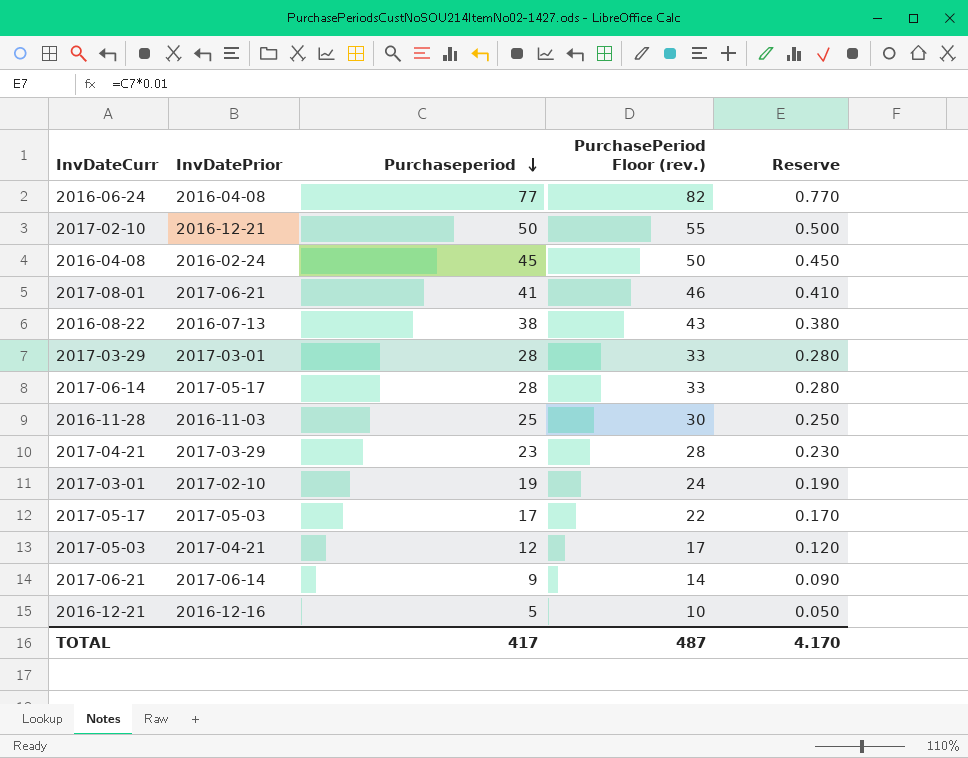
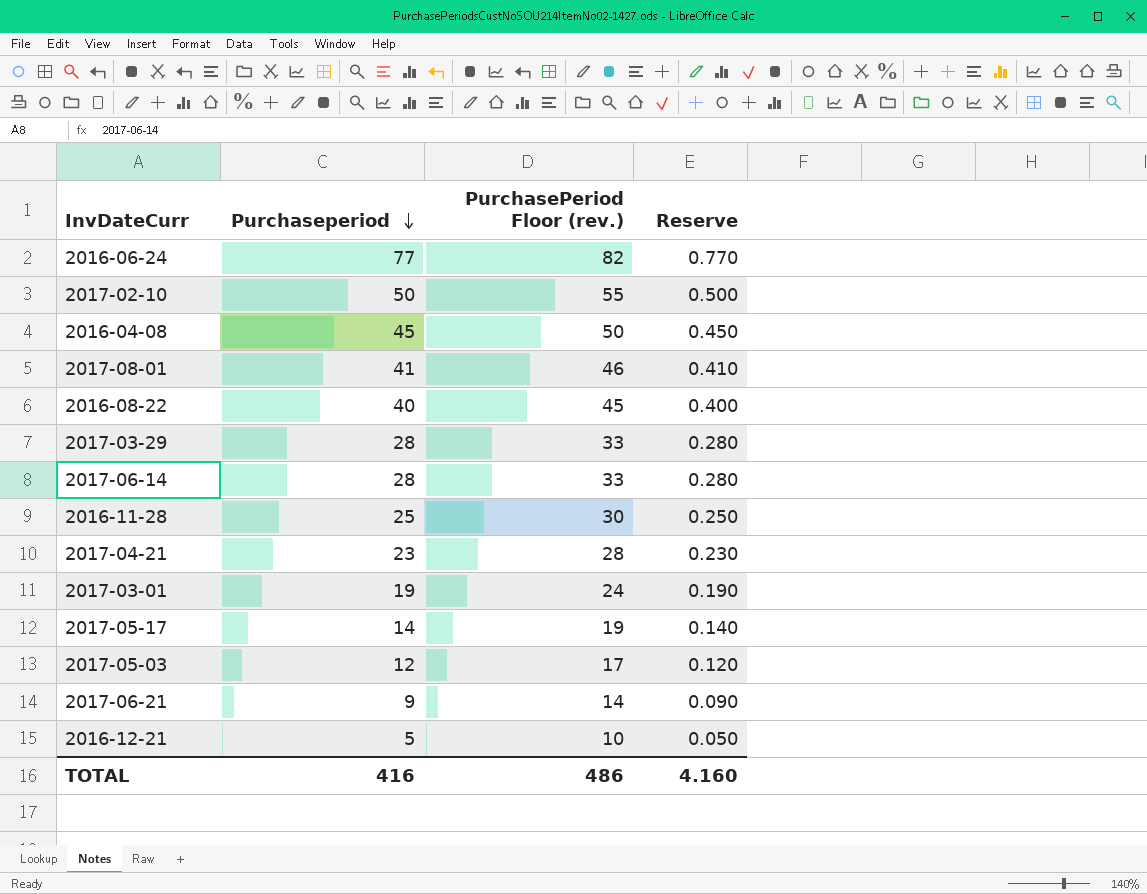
column InvDatePrior | position: 2 -> none
2016-08-22 | Purchaseperiod: 38 -> 40
2016-08-22 | PurchasePeriod Floor (rev.): 43 -> 45
2016-08-22 | Reserve: 0.380 -> 0.400
2017-05-17 | Purchaseperiod: 17 -> 14
2017-05-17 | PurchasePeriod Floor (rev.): 22 -> 19
2017-05-17 | Reserve: 0.170 -> 0.140
TOTAL | Purchaseperiod: 417 -> 416
TOTAL | PurchasePeriod Floor (rev.): 487 -> 486
TOTAL | Reserve: 4.170 -> 4.160

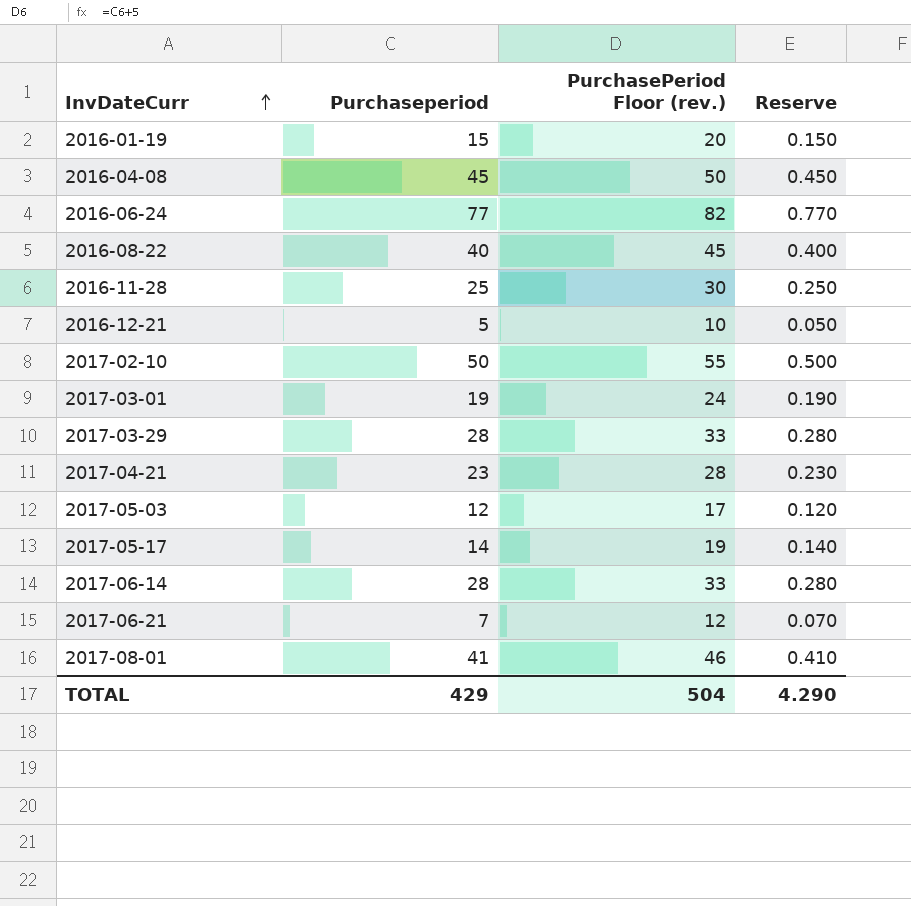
row order: Purchaseperiod descending -> InvDateCurr ascending
row 2016-01-19: none -> 15 | 20 | 0.150
2017-06-21 | Purchaseperiod: 9 -> 7
2017-06-21 | PurchasePeriod Floor (rev.): 14 -> 12
2017-06-21 | Reserve: 0.090 -> 0.070
TOTAL | Purchaseperiod: 416 -> 429
TOTAL | PurchasePeriod Floor (rev.): 486 -> 504
TOTAL | Reserve: 4.160 -> 4.290

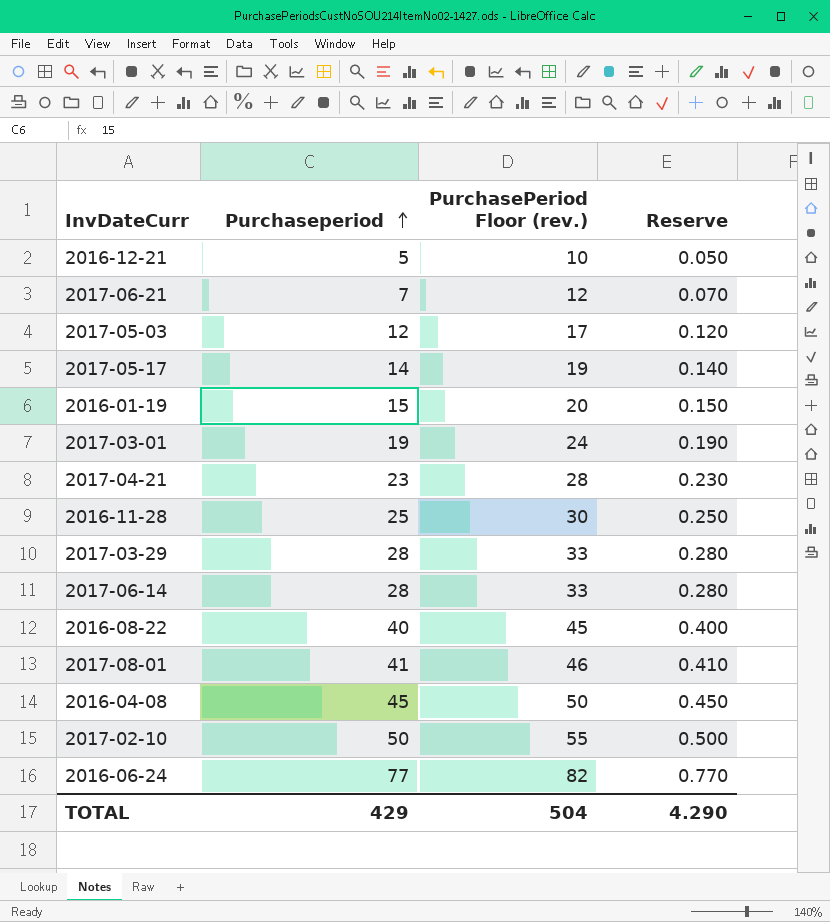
row order: InvDateCurr ascending -> Purchaseperiod ascending

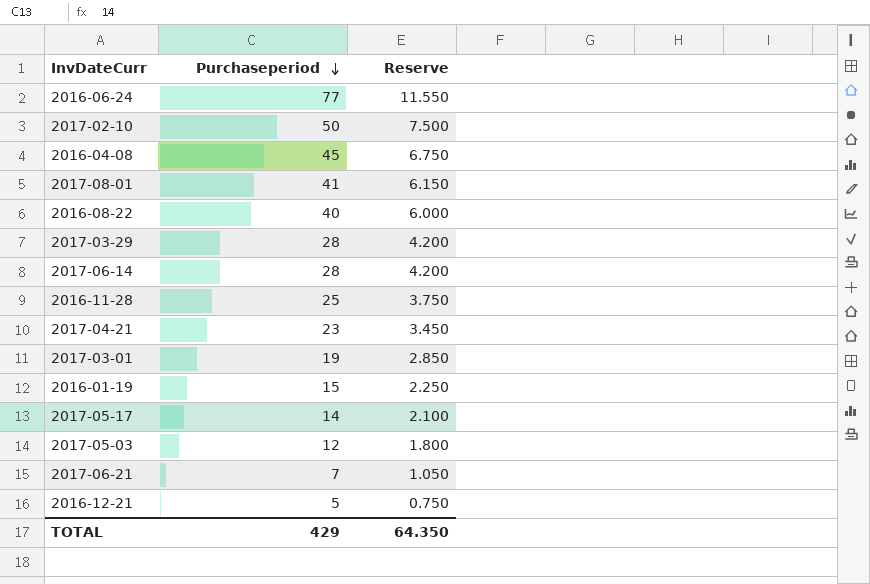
row order: Purchaseperiod ascending -> Purchaseperiod descending
column PurchasePeriod Floor (rev.) | formula: [Purchaseperiod] + 5 -> none
column Reserve | formula: [Purchaseperiod] * 0.01 -> [Purchaseperiod] * 0.15
TOTAL | Reserve: 4.290 -> 64.350

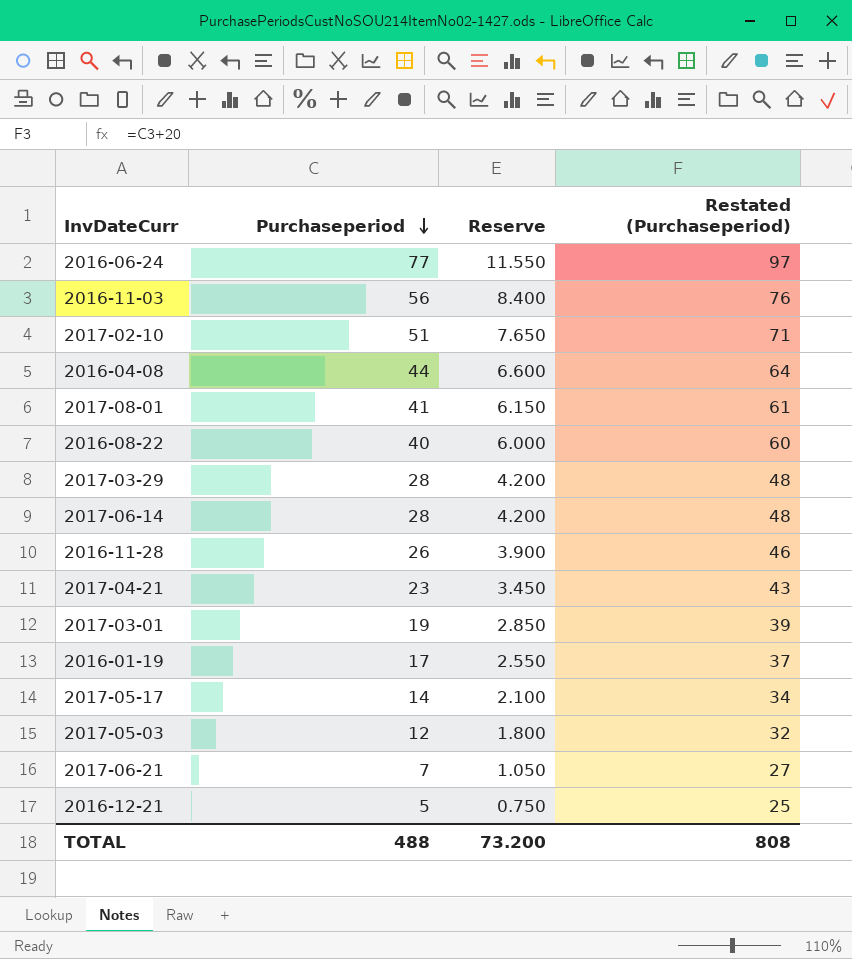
column Restated (Purchaseperiod) | formula: none -> [Purchaseperiod] + 20
row 2016-11-03: none -> 56 | 8.400 | 76
2017-02-10 | Purchaseperiod: 50 -> 51
2017-02-10 | Reserve: 7.500 -> 7.650
2016-04-08 | Purchaseperiod: 45 -> 44
2016-04-08 | Reserve: 6.750 -> 6.600
2016-11-28 | Purchaseperiod: 25 -> 26
2016-11-28 | Reserve: 3.750 -> 3.900
2016-01-19 | Purchaseperiod: 15 -> 17
2016-01-19 | Reserve: 2.250 -> 2.550
TOTAL | Purchaseperiod: 429 -> 488
TOTAL | Reserve: 64.350 -> 73.200

